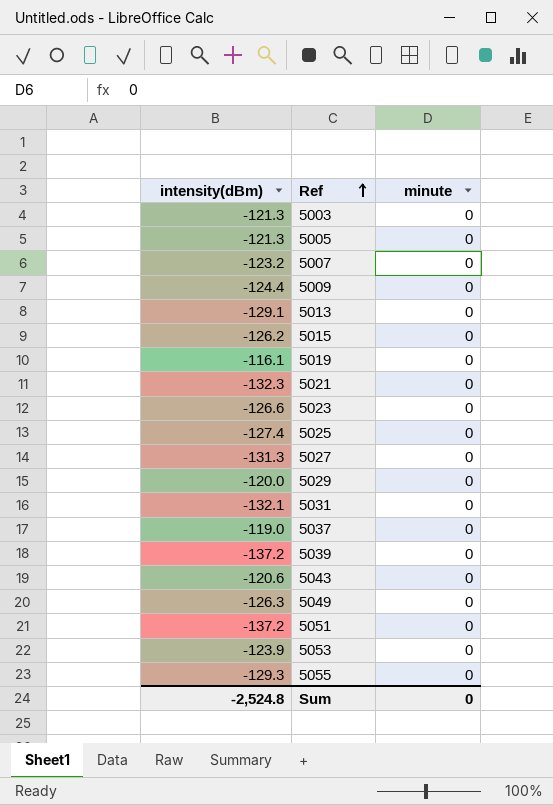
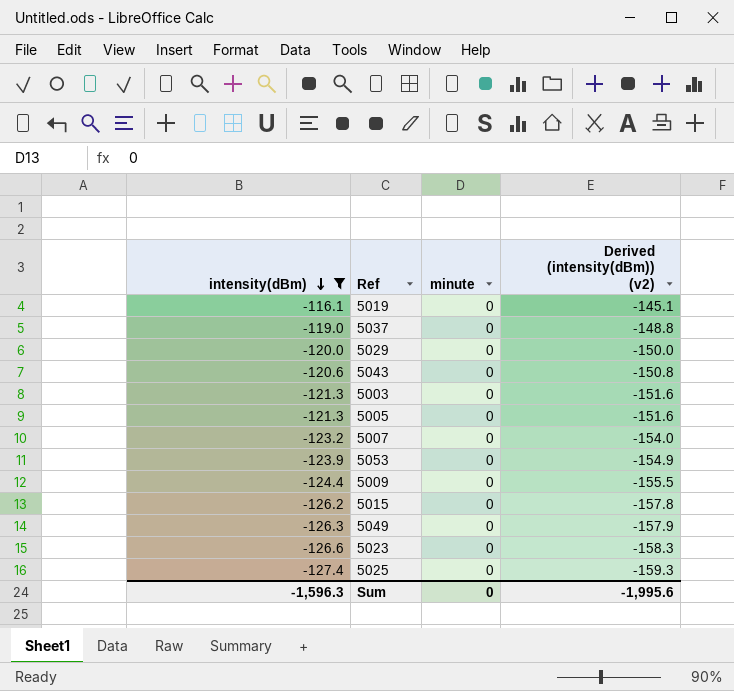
filter: none -> intensity(dBm) >= -127.4
row order: Ref ascending -> intensity(dBm) descending
column Derived (intensity(dBm)) (v2) | formula: none -> [intensity(dBm)] * 1.25
Sum | intensity(dBm): -2,524.8 -> -1,596.3

